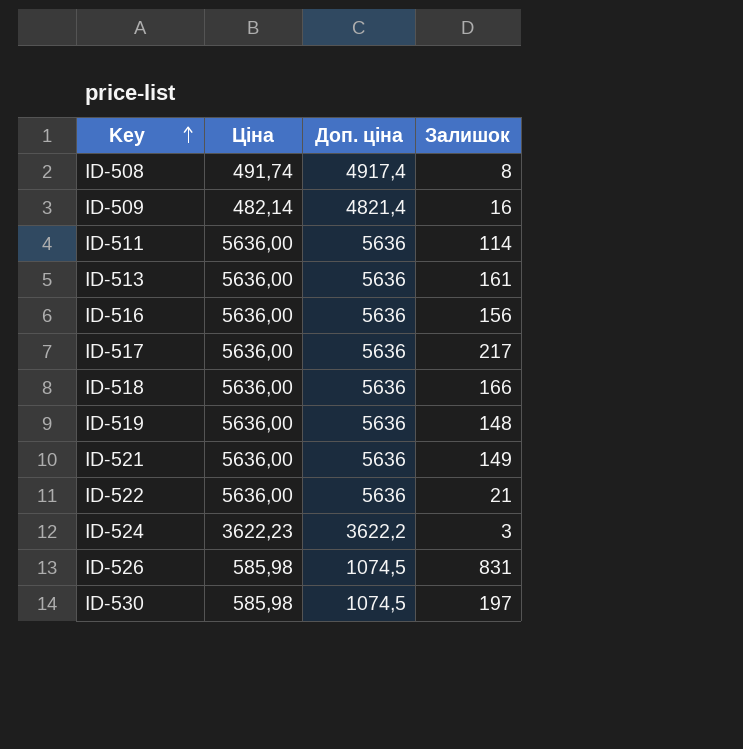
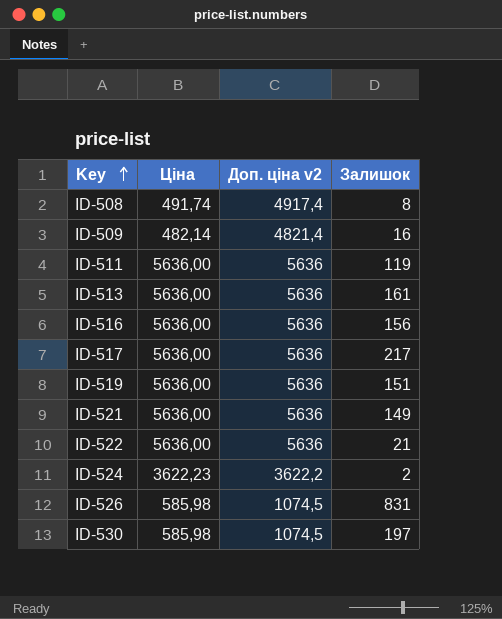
column name: Доп. ціна -> Доп. ціна v2
row ID-518: 5636,00 | 5636 | 166 -> none
ID-511 | Залишок: 114 -> 119
ID-519 | Залишок: 148 -> 151
ID-524 | Залишок: 3 -> 2

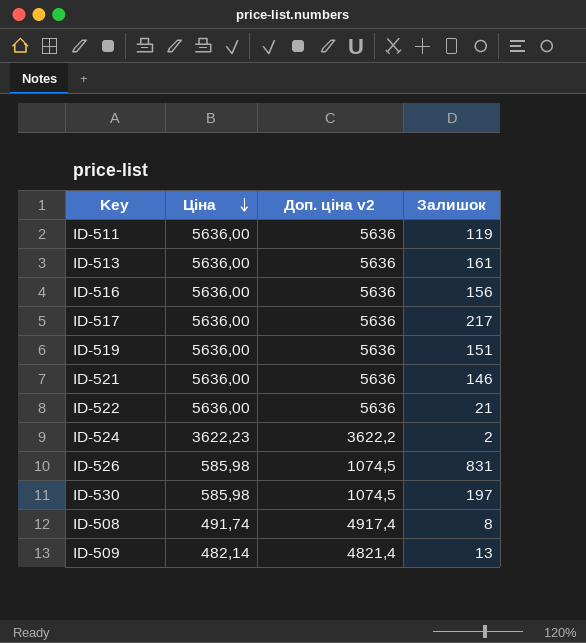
row order: Key ascending -> Ціна descending
ID-521 | Залишок: 149 -> 146
ID-509 | Залишок: 16 -> 13

